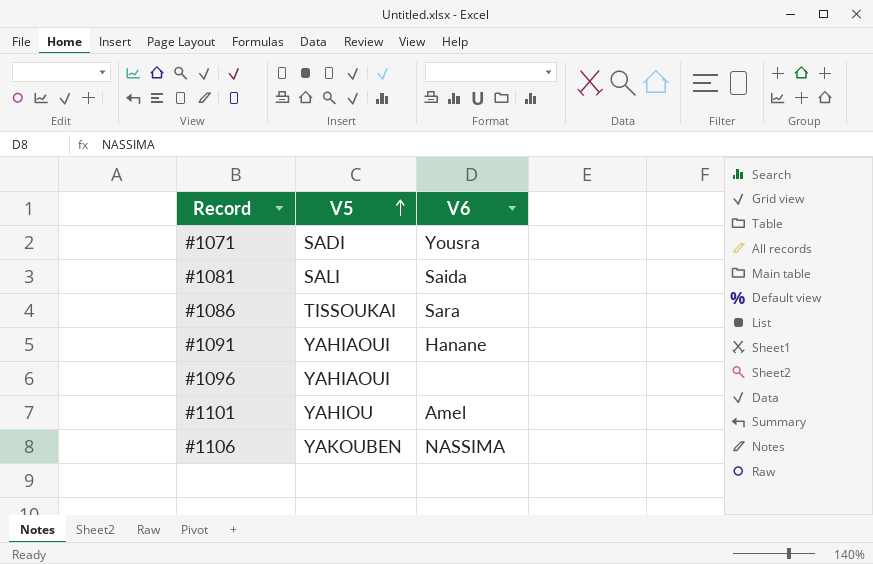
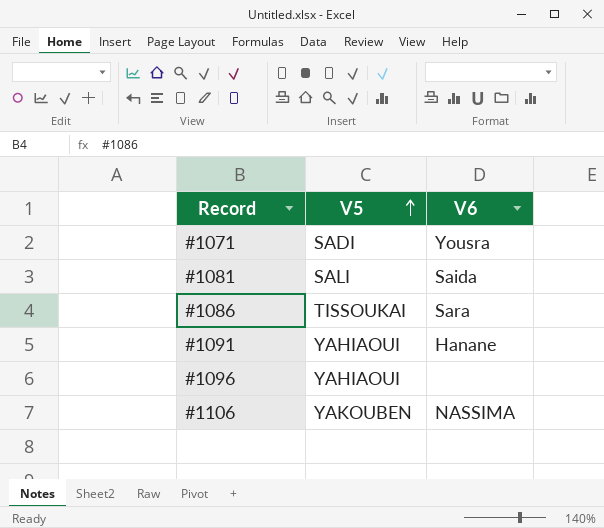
row #1101: YAHIOU | Amel -> none

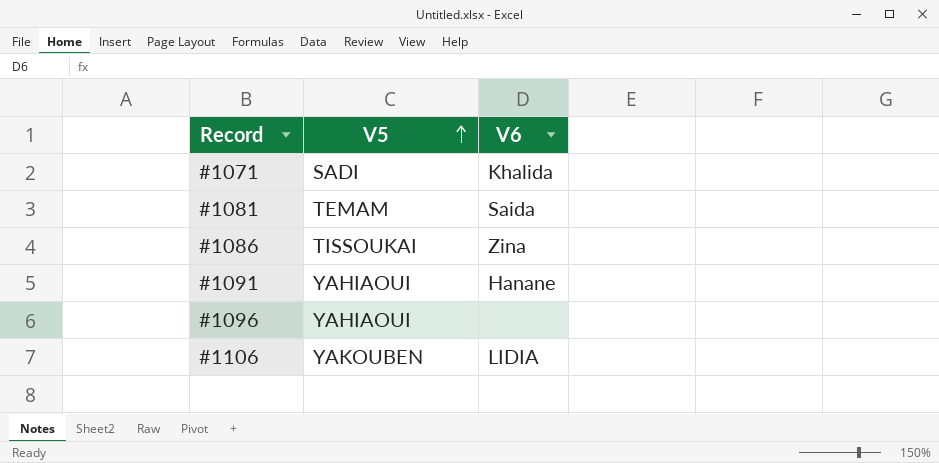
#1071 | V6: Yousra -> Khalida
#1081 | V5: SALI -> TEMAM
#1086 | V6: Sara -> Zina
#1106 | V6: NASSIMA -> LIDIA

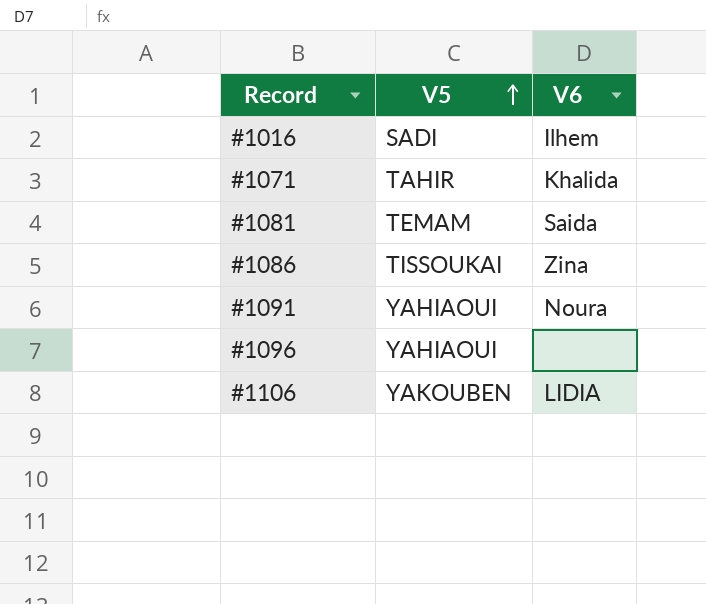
row #1016: none -> SADI | Ilhem
#1071 | V5: SADI -> TAHIR
#1091 | V6: Hanane -> Noura

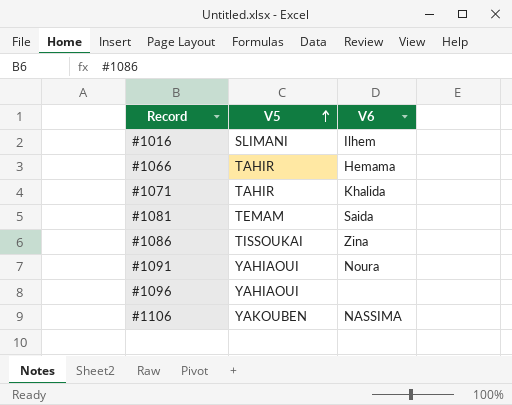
#1016 | V5: SADI -> SLIMANI
row #1066: none -> TAHIR | Hemama
#1106 | V6: LIDIA -> NASSIMA

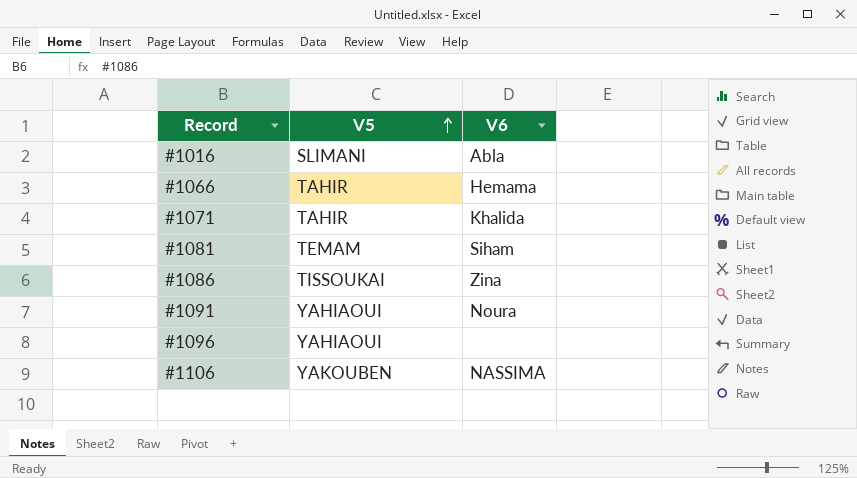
#1016 | V6: Ilhem -> Abla
#1081 | V6: Saida -> Siham

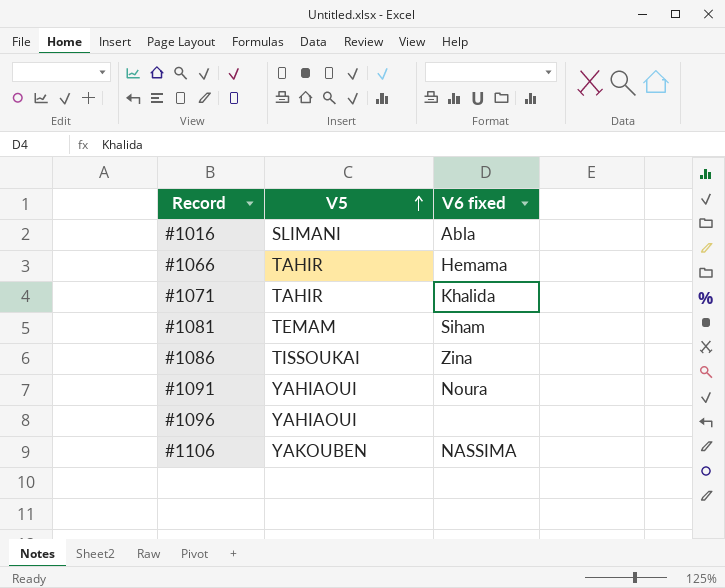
column name: V6 -> V6 fixed

